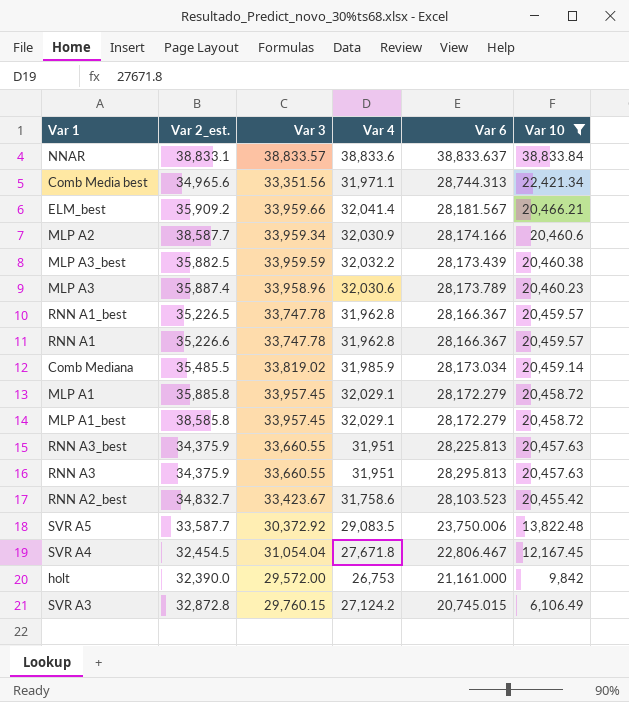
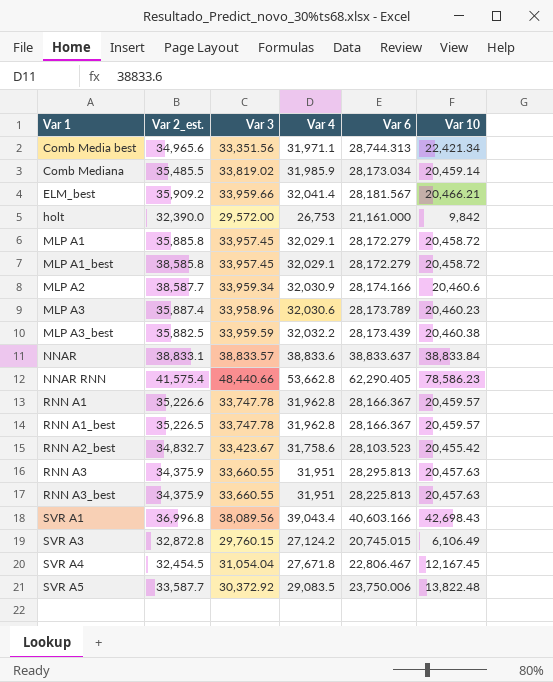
filter: Var 10 <= 38,833.84 -> none
row order: Var 10 descending -> Var 1 ascending

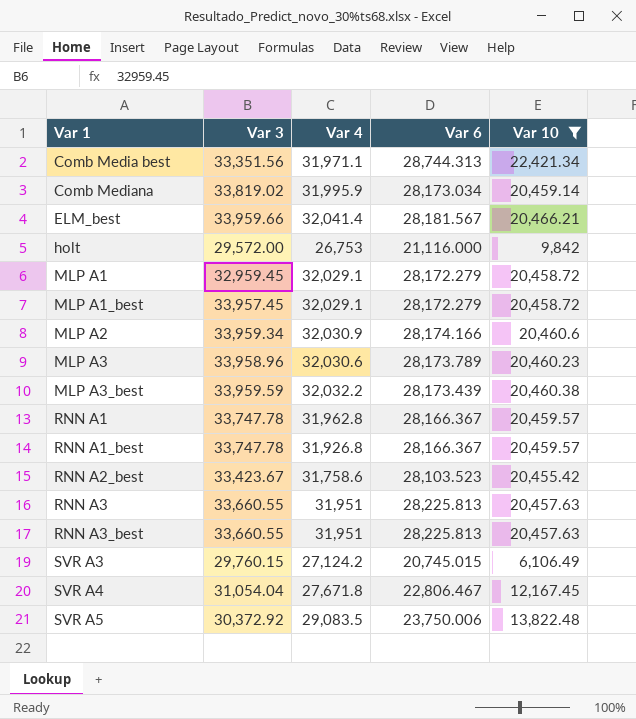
filter: none -> Var 10 <= 22,421.34
column Var 2_est. | position: 2 -> none
Comb Mediana | Var 4: 31,985.9 -> 31,995.9
holt | Var 6: 21,161.000 -> 21,116.000
MLP A1 | Var 3: 33,957.45 -> 32,959.45
RNN A1_best | Var 4: 31,962.8 -> 31,926.8
RNN A3 | Var 6: 28,295.813 -> 28,225.813

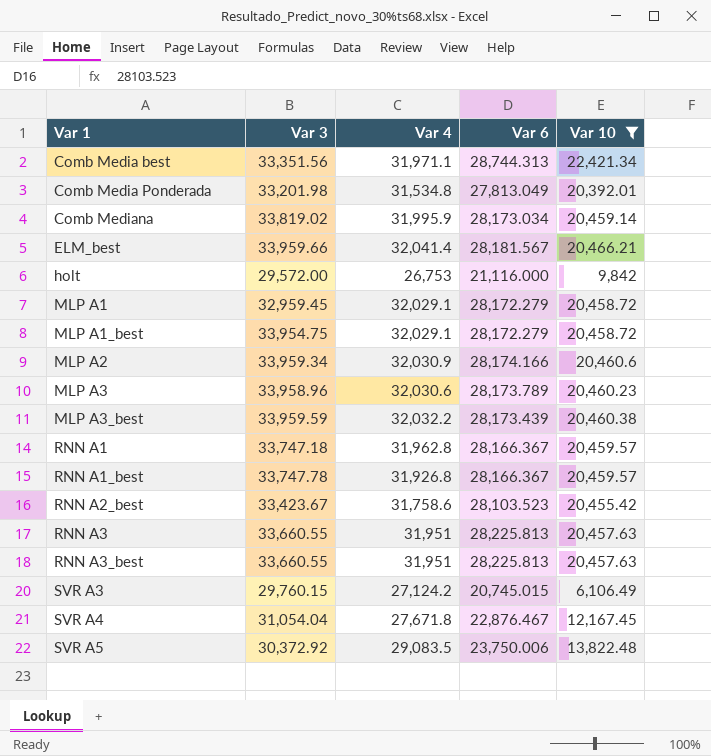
row Comb Media Ponderada: none -> 33,201.98 | 31,534.8 | 27,813.049 | 20,392.01
MLP A1_best | Var 3: 33,957.45 -> 33,954.75
RNN A1 | Var 3: 33,747.78 -> 33,747.18
SVR A4 | Var 6: 22,806.467 -> 22,876.467

